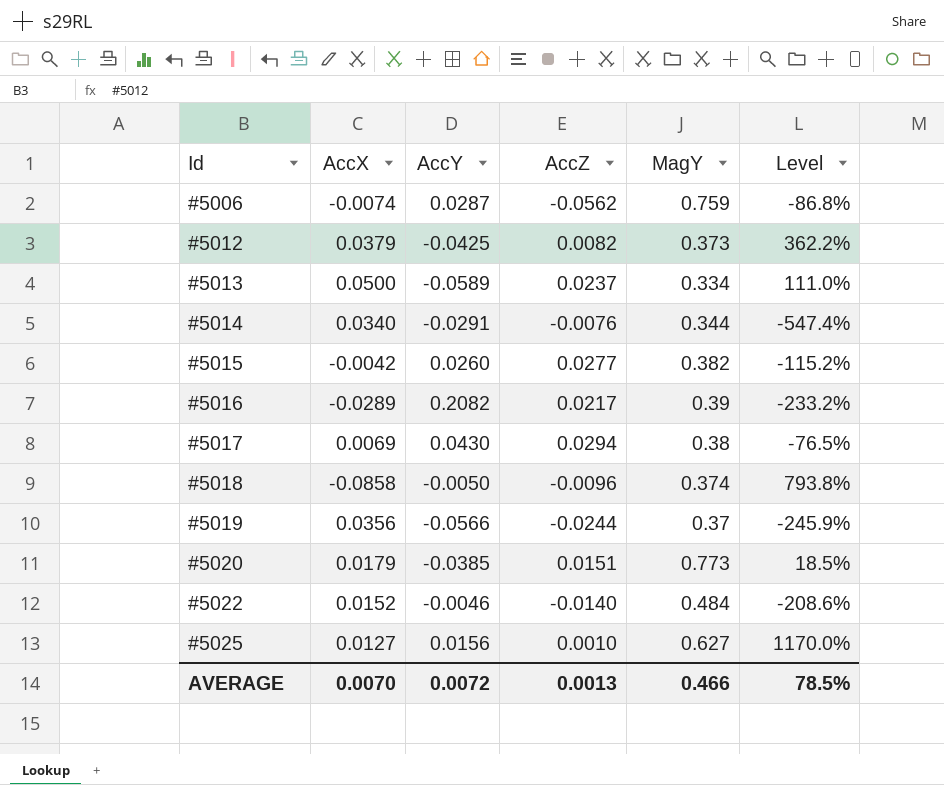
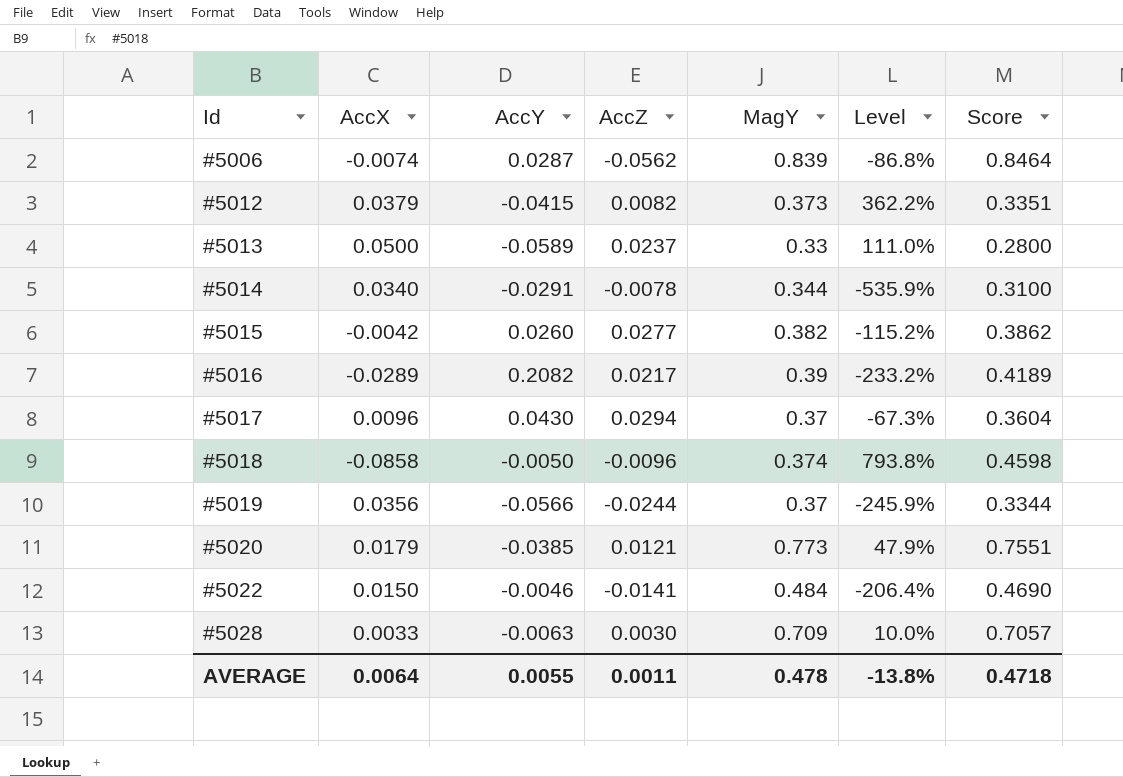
column Score | formula: none -> [MagY] - [AccX]
row #5025: 0.0127 | 0.0156 | 0.0010 | 0.627 | 1170.0% -> none
#5006 | MagY: 0.759 -> 0.839
#5012 | AccY: -0.0425 -> -0.0415
#5013 | MagY: 0.334 -> 0.33
#5014 | AccZ: -0.0076 -> -0.0078
#5014 | Level: -547.4% -> -535.9%
#5017 | AccX: 0.0069 -> 0.0096
#5017 | MagY: 0.38 -> 0.37
#5017 | Level: -76.5% -> -67.3%
#5020 | AccZ: 0.0151 -> 0.0121
#5020 | Level: 18.5% -> 47.9%
#5022 | AccX: 0.0152 -> 0.0150
#5022 | AccZ: -0.0140 -> -0.0141
#5022 | Level: -208.6% -> -206.4%
row #5028: none -> 0.0033 | -0.0063 | 0.0030 | 0.709 | 10.0% | 0.7057
AVERAGE | AccX: 0.0070 -> 0.0064
AVERAGE | AccY: 0.0072 -> 0.0055
AVERAGE | AccZ: 0.0013 -> 0.0011
AVERAGE | MagY: 0.466 -> 0.478
AVERAGE | Level: 78.5% -> -13.8%

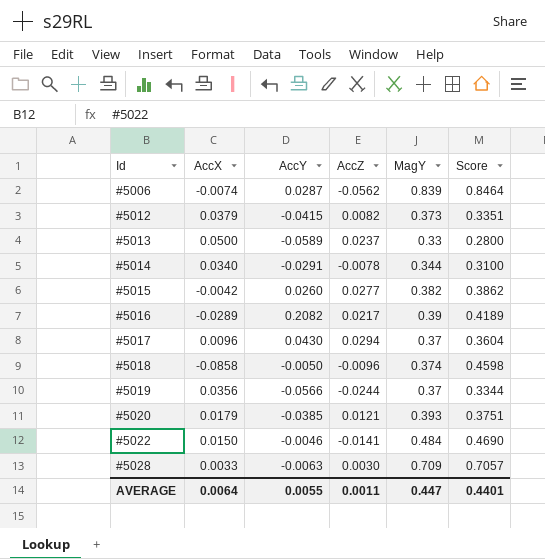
column Level | formula: ([AccX] - [AccZ]) / [AccZ] -> none
#5020 | MagY: 0.773 -> 0.393
#5020 | Score: 0.7551 -> 0.3751
AVERAGE | MagY: 0.478 -> 0.447
AVERAGE | Score: 0.4718 -> 0.4401

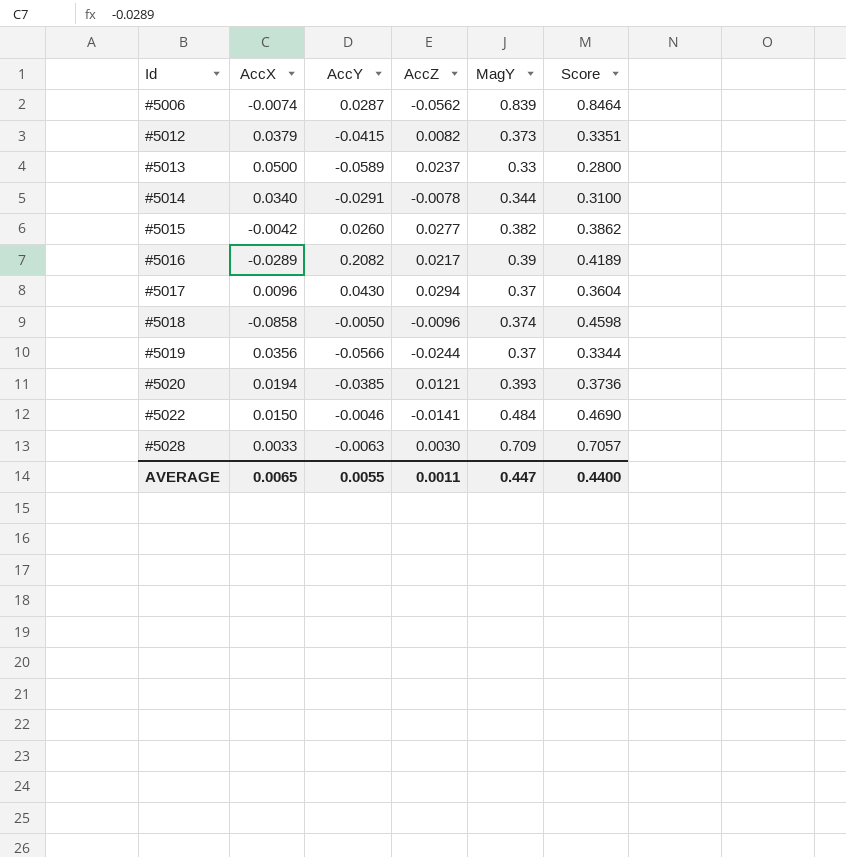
#5020 | AccX: 0.0179 -> 0.0194
#5020 | Score: 0.3751 -> 0.3736
AVERAGE | AccX: 0.0064 -> 0.0065
AVERAGE | Score: 0.4401 -> 0.4400

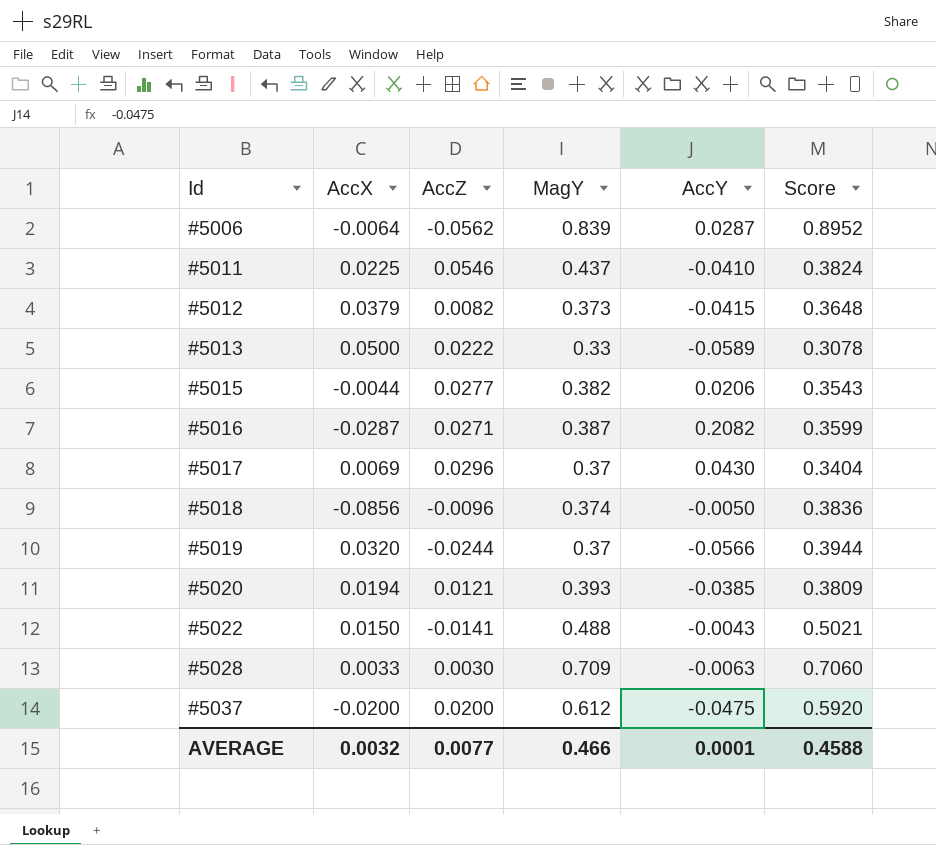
column AccY | position: 3 -> 5
column Score | formula: [MagY] - [AccX] -> [MagY] - [AccZ]
row #5014: 0.0340 | -0.0291 | -0.0078 | 0.344 | 0.3100 -> none
#5006 | AccX: -0.0074 -> -0.0064
row #5011: none -> 0.0225 | 0.0546 | 0.437 | -0.0410 | 0.3824
#5013 | AccZ: 0.0237 -> 0.0222
#5015 | AccX: -0.0042 -> -0.0044
#5015 | AccY: 0.0260 -> 0.0206
#5016 | AccX: -0.0289 -> -0.0287
#5016 | AccZ: 0.0217 -> 0.0271
#5016 | MagY: 0.39 -> 0.387
#5017 | AccX: 0.0096 -> 0.0069
#5017 | AccZ: 0.0294 -> 0.0296
#5018 | AccX: -0.0858 -> -0.0856
#5019 | AccX: 0.0356 -> 0.0320
#5022 | MagY: 0.484 -> 0.488
#5022 | AccY: -0.0046 -> -0.0043
row #5037: none -> -0.0200 | 0.0200 | 0.612 | -0.0475 | 0.5920
AVERAGE | AccX: 0.0065 -> 0.0032
AVERAGE | AccZ: 0.0011 -> 0.0077
AVERAGE | MagY: 0.447 -> 0.466
AVERAGE | AccY: 0.0055 -> 0.0001
AVERAGE | Score: 0.4400 -> 0.4588

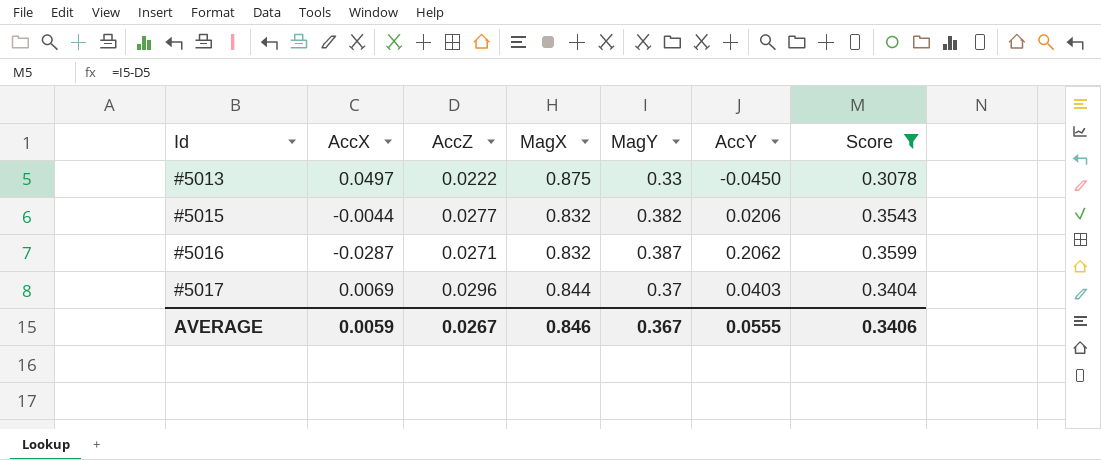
filter: none -> Score <= 0.3599
column MagX | position: none -> 4
#5013 | AccX: 0.0500 -> 0.0497
#5013 | AccY: -0.0589 -> -0.0450
#5016 | AccY: 0.2082 -> 0.2062
#5017 | AccY: 0.0430 -> 0.0403
AVERAGE | AccX: 0.0032 -> 0.0059
AVERAGE | AccZ: 0.0077 -> 0.0267
AVERAGE | MagY: 0.466 -> 0.367
AVERAGE | AccY: 0.0001 -> 0.0555
AVERAGE | Score: 0.4588 -> 0.3406

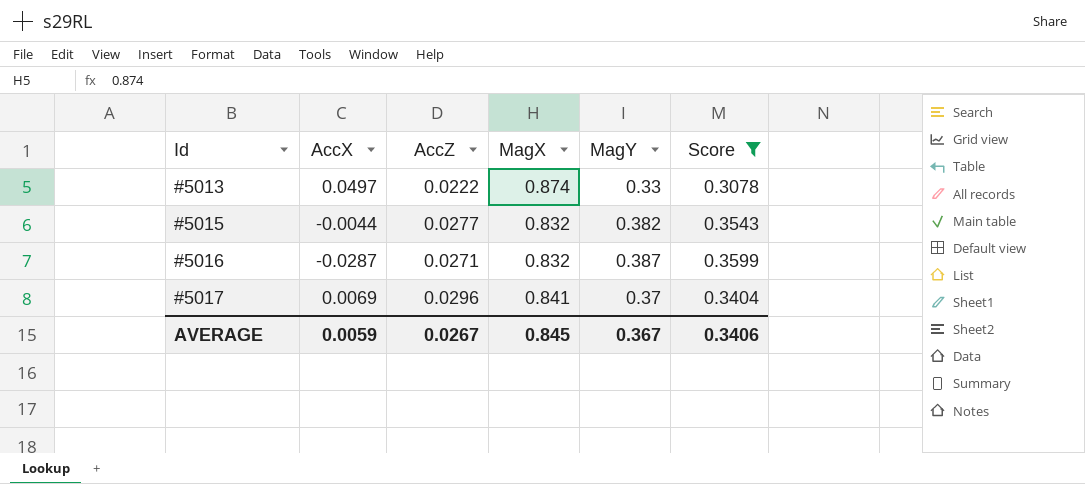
column AccY | position: 6 -> none
#5013 | MagX: 0.875 -> 0.874
#5017 | MagX: 0.844 -> 0.841
AVERAGE | MagX: 0.846 -> 0.845

